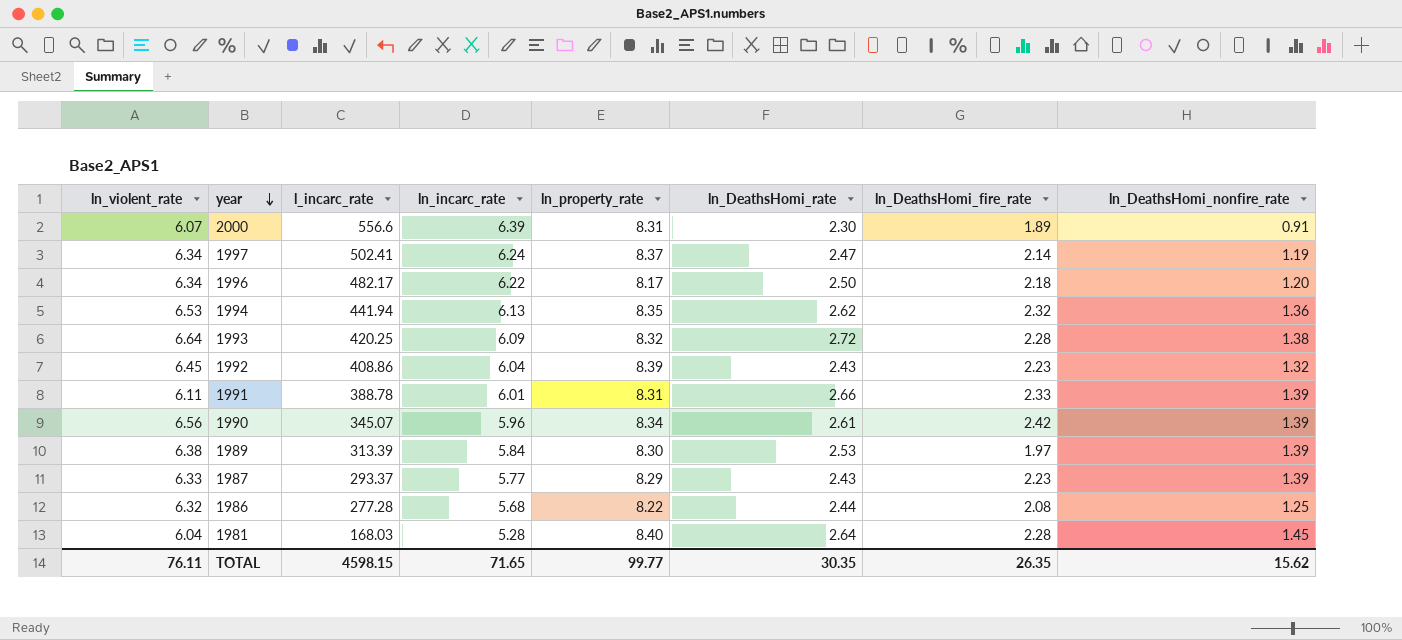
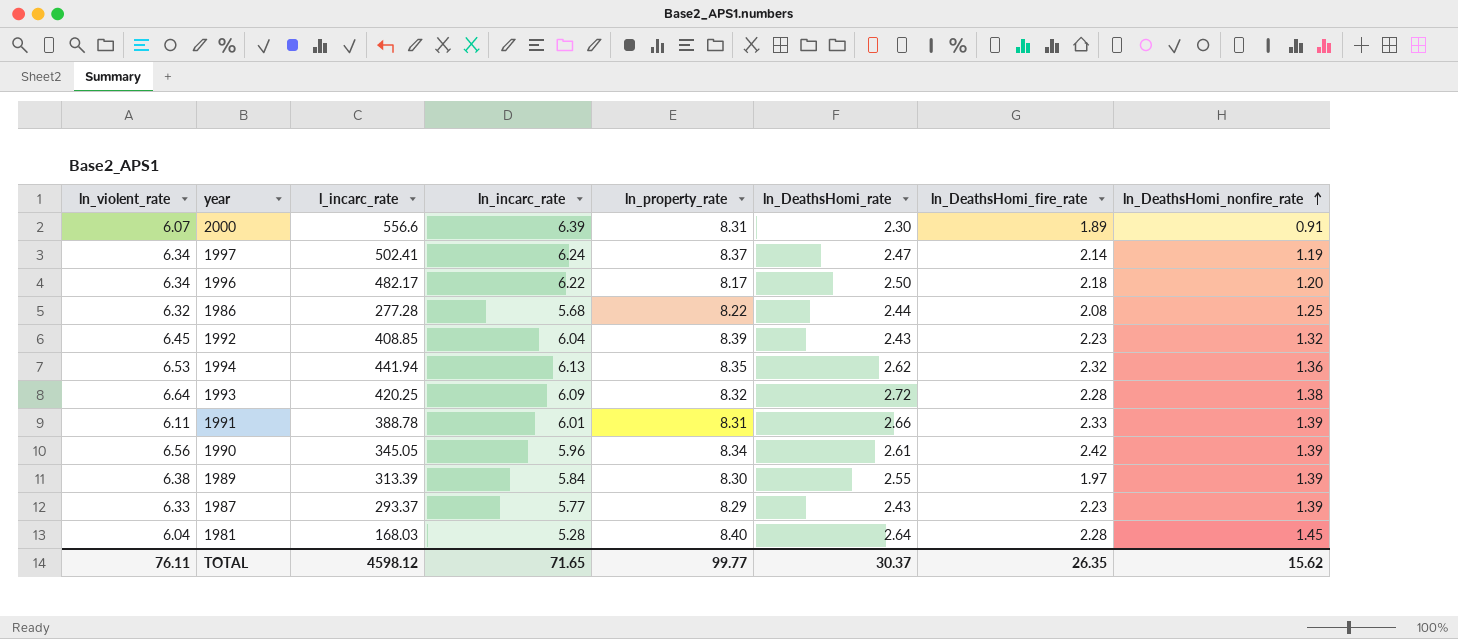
row order: year descending -> ln_DeathsHomi_nonfire_rate ascending
1992 | l_incarc_rate: 408.86 -> 408.85
1990 | l_incarc_rate: 345.07 -> 345.05
1989 | ln_DeathsHomi_rate: 2.53 -> 2.55
TOTAL | l_incarc_rate: 4598.15 -> 4598.12
TOTAL | ln_DeathsHomi_rate: 30.35 -> 30.37

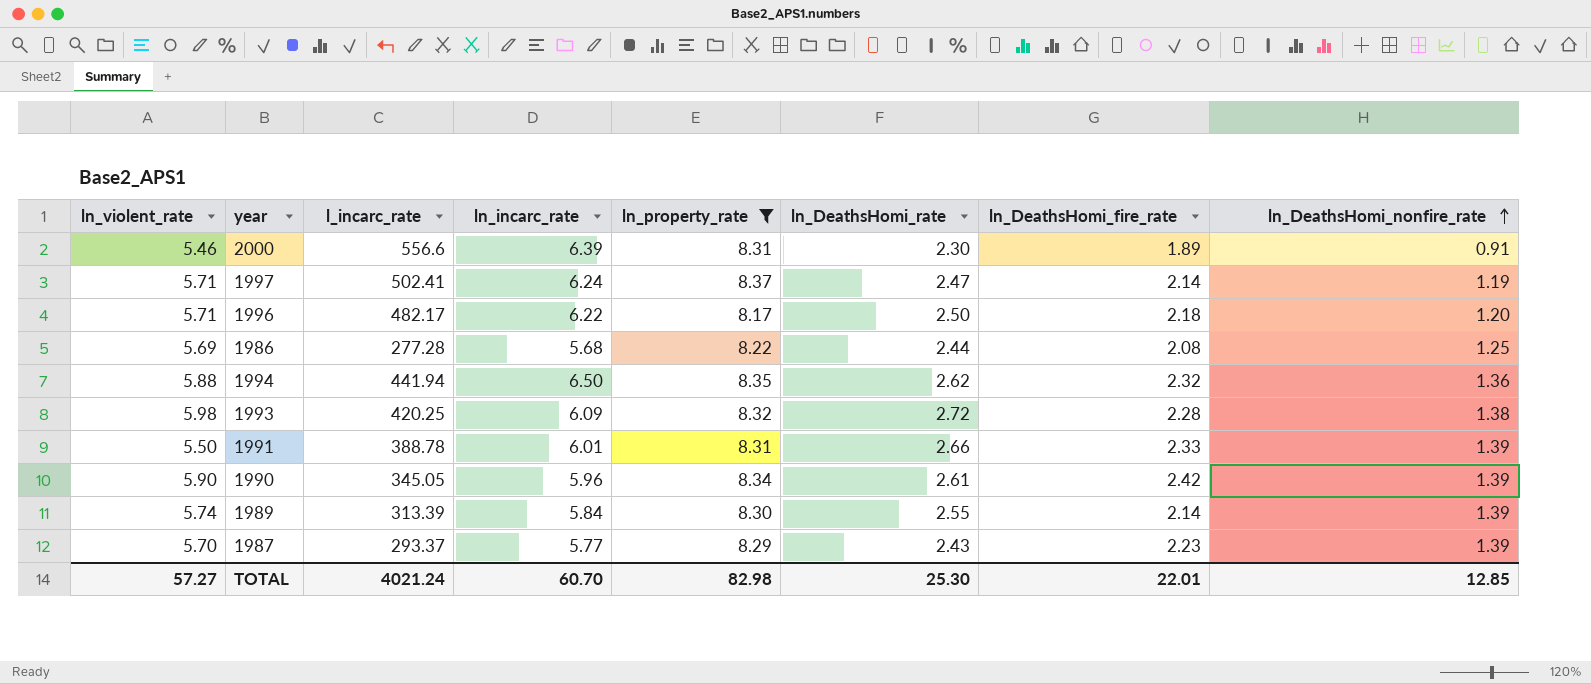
filter: none -> ln_property_rate <= 8.37
2000 | ln_violent_rate: 6.07 -> 5.46
1997 | ln_violent_rate: 6.34 -> 5.71
1996 | ln_violent_rate: 6.34 -> 5.71
1986 | ln_violent_rate: 6.32 -> 5.69
1994 | ln_violent_rate: 6.53 -> 5.88
1994 | ln_incarc_rate: 6.13 -> 6.50
1993 | ln_violent_rate: 6.64 -> 5.98
1991 | ln_violent_rate: 6.11 -> 5.50
1990 | ln_violent_rate: 6.56 -> 5.90
1989 | ln_violent_rate: 6.38 -> 5.74
1989 | ln_DeathsHomi_fire_rate: 1.97 -> 2.14
1987 | ln_violent_rate: 6.33 -> 5.70
TOTAL | ln_violent_rate: 76.11 -> 57.27
TOTAL | l_incarc_rate: 4598.12 -> 4021.24
TOTAL | ln_incarc_rate: 71.65 -> 60.70
TOTAL | ln_property_rate: 99.77 -> 82.98
TOTAL | ln_DeathsHomi_rate: 30.37 -> 25.30
TOTAL | ln_DeathsHomi_fire_rate: 26.35 -> 22.01
TOTAL | ln_DeathsHomi_nonfire_rate: 15.62 -> 12.85

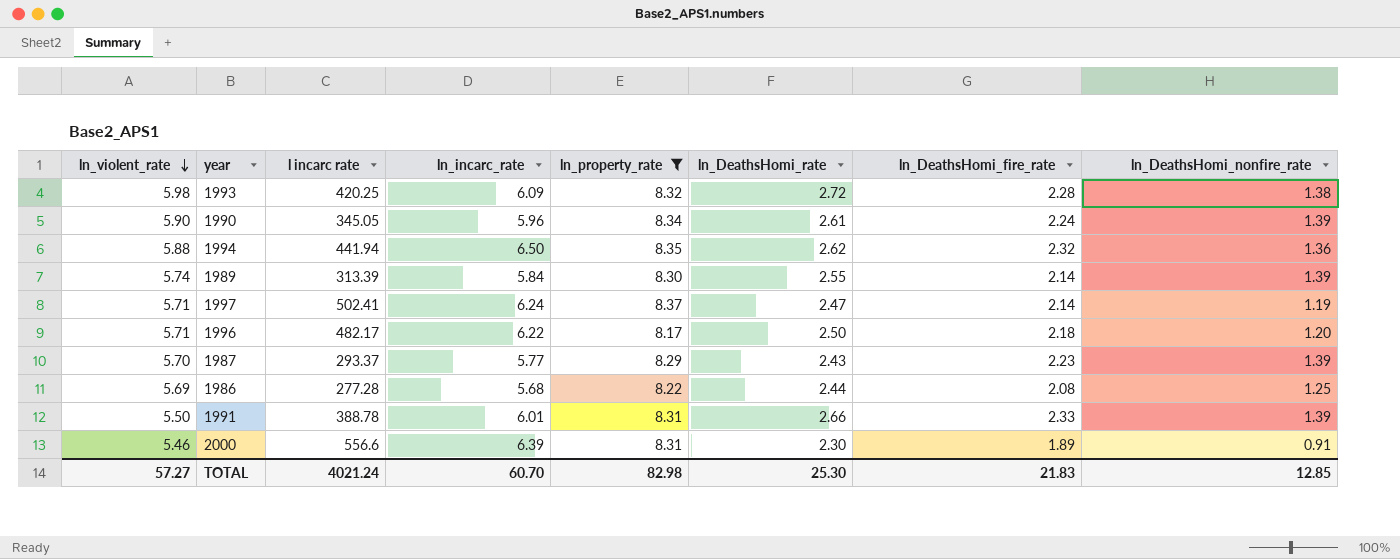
row order: ln_DeathsHomi_nonfire_rate ascending -> ln_violent_rate descending
column name: l_incarc_rate -> l incarc rate
1990 | ln_DeathsHomi_fire_rate: 2.42 -> 2.24
TOTAL | ln_DeathsHomi_fire_rate: 22.01 -> 21.83

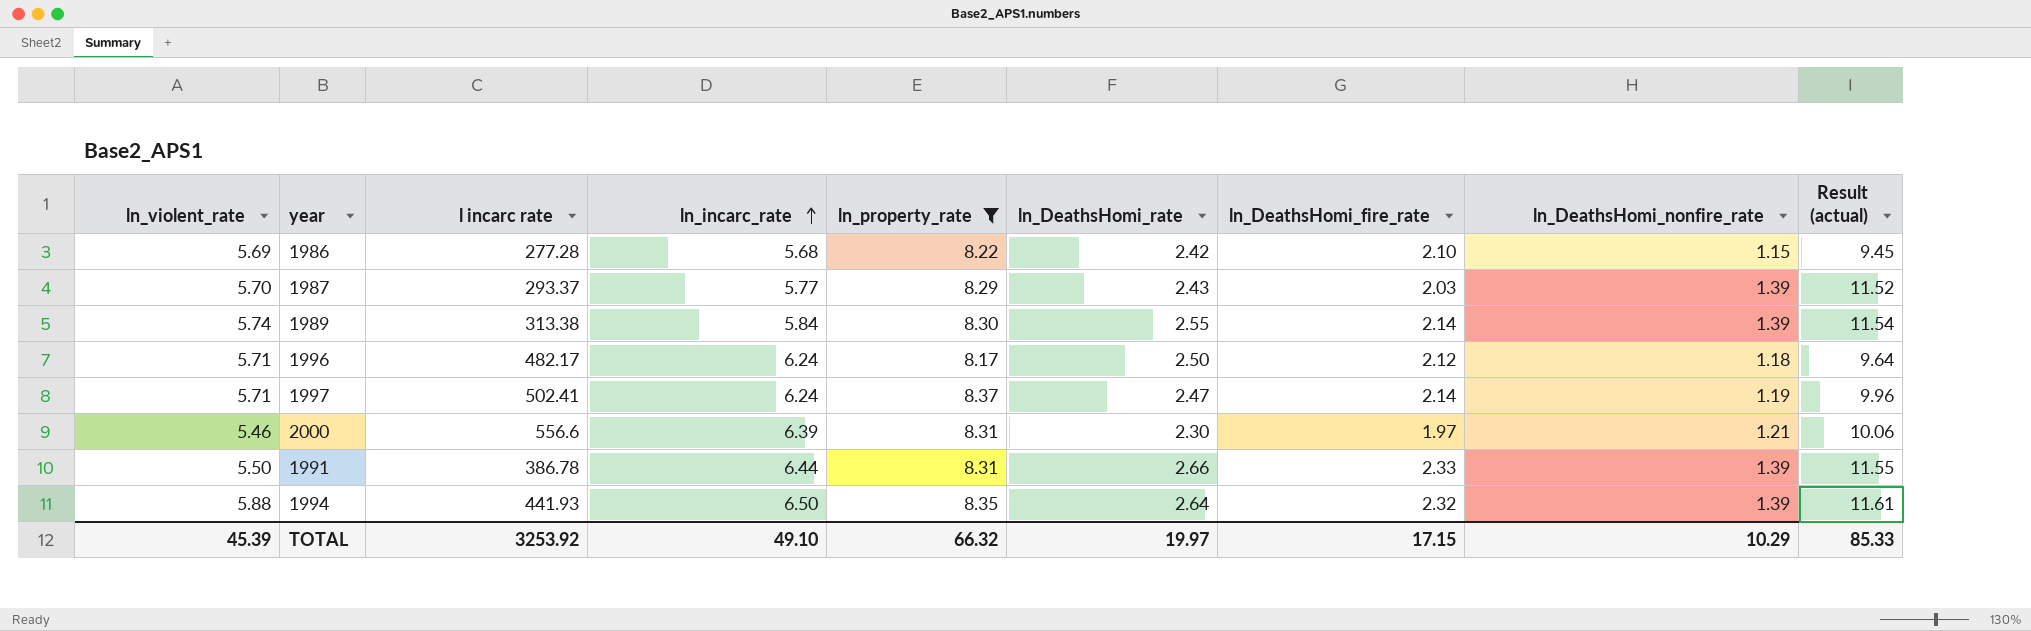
row order: ln_violent_rate descending -> ln_incarc_rate ascending
column Result (actual) | formula: none -> [ln_property_rate] * [ln_DeathsHomi_nonfire_rate]
row 1993: 5.98 | 420.25 | 6.09 | 8.32 | 2.72 | 2.28 | 1.38 -> none
row 1990: 5.90 | 345.05 | 5.96 | 8.34 | 2.61 | 2.24 | 1.39 -> none
1986 | ln_DeathsHomi_rate: 2.44 -> 2.42
1986 | ln_DeathsHomi_fire_rate: 2.08 -> 2.10
1986 | ln_DeathsHomi_nonfire_rate: 1.25 -> 1.15
1987 | ln_DeathsHomi_fire_rate: 2.23 -> 2.03
1989 | l incarc rate: 313.39 -> 313.38
1996 | ln_incarc_rate: 6.22 -> 6.24
1996 | ln_DeathsHomi_fire_rate: 2.18 -> 2.12
1996 | ln_DeathsHomi_nonfire_rate: 1.20 -> 1.18
2000 | ln_DeathsHomi_fire_rate: 1.89 -> 1.97
2000 | ln_DeathsHomi_nonfire_rate: 0.91 -> 1.21
1991 | l incarc rate: 388.78 -> 386.78
1991 | ln_incarc_rate: 6.01 -> 6.44
1994 | l incarc rate: 441.94 -> 441.93
1994 | ln_DeathsHomi_rate: 2.62 -> 2.64
1994 | ln_DeathsHomi_nonfire_rate: 1.36 -> 1.39
TOTAL | ln_violent_rate: 57.27 -> 45.39
TOTAL | l incarc rate: 4021.24 -> 3253.92
TOTAL | ln_incarc_rate: 60.70 -> 49.10
TOTAL | ln_property_rate: 82.98 -> 66.32
TOTAL | ln_DeathsHomi_rate: 25.30 -> 19.97
TOTAL | ln_DeathsHomi_fire_rate: 21.83 -> 17.15
TOTAL | ln_DeathsHomi_nonfire_rate: 12.85 -> 10.29

